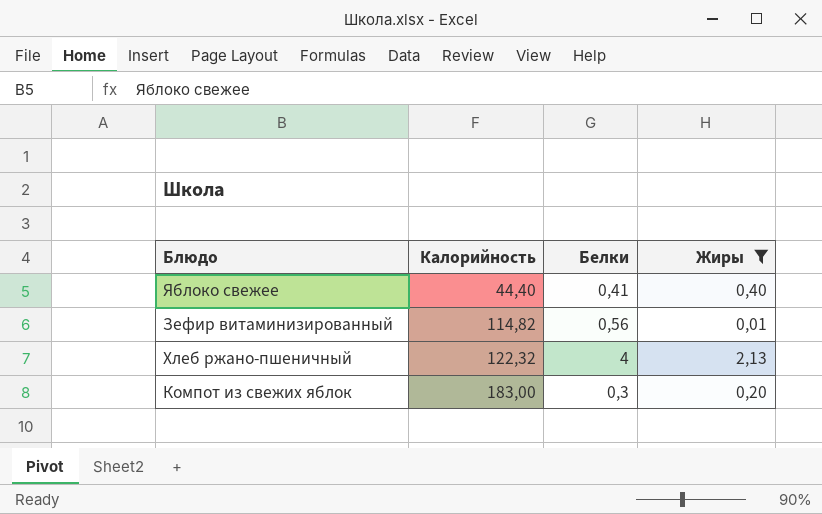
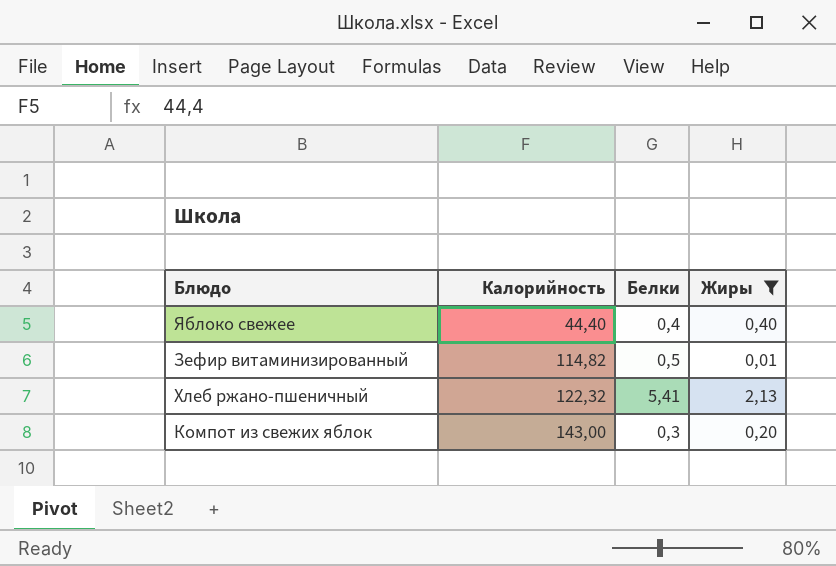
Яблоко свежее | Белки: 0,41 -> 0,4
Зефир витаминизированный | Белки: 0,56 -> 0,5
Хлеб ржано-пшеничный | Белки: 4 -> 5,41
Компот из свежих яблок | Калорийность: 183,00 -> 143,00

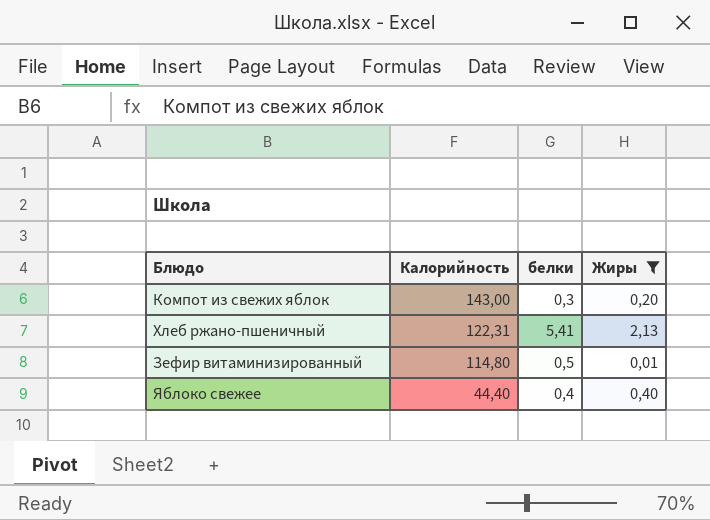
row order: Калорийность ascending -> Калорийность descending
column name: Белки -> белки
Хлеб ржано-пшеничный | Калорийность: 122,32 -> 122,31
Зефир витаминизированный | Калорийность: 114,82 -> 114,80

